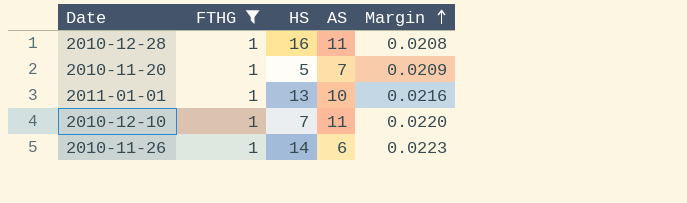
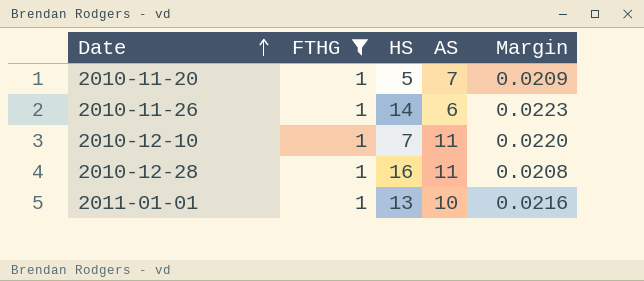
row order: Margin ascending -> Date ascending

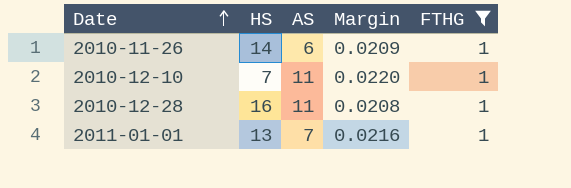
column FTHG | position: 2 -> 5
row 2010-11-20: 1 | 5 | 7 | 0.0209 -> none
2010-11-26 | Margin: 0.0223 -> 0.0209
2011-01-01 | AS: 10 -> 7

